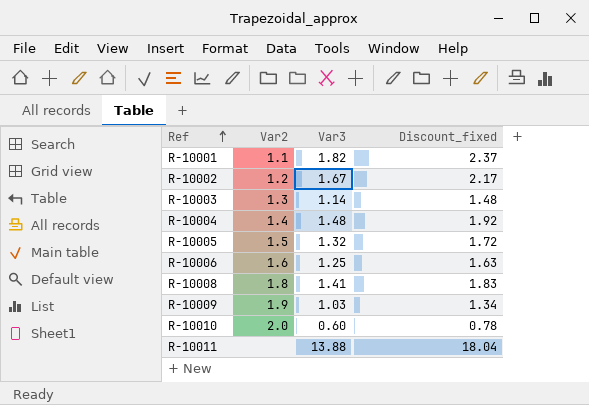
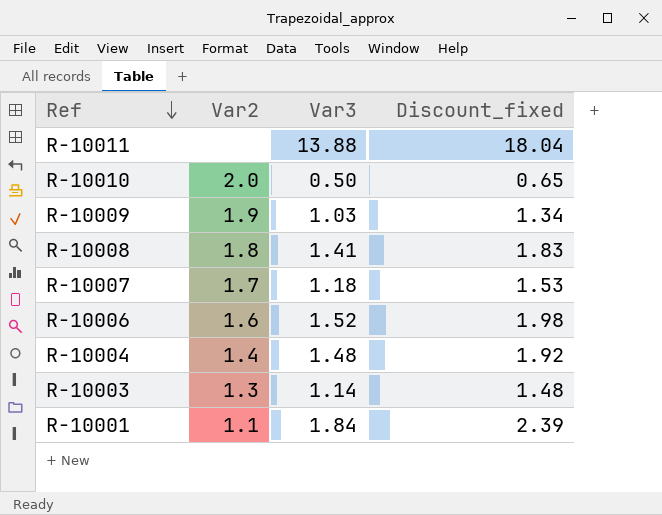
row order: Ref ascending -> Ref descending
row R-10002: 1.2 | 1.67 | 2.17 -> none
row R-10005: 1.5 | 1.32 | 1.72 -> none
R-10010 | Var3: 0.60 -> 0.50
R-10010 | Discount_fixed: 0.78 -> 0.65
row R-10007: none -> 1.7 | 1.18 | 1.53
R-10006 | Var3: 1.25 -> 1.52
R-10006 | Discount_fixed: 1.63 -> 1.98
R-10001 | Var3: 1.82 -> 1.84
R-10001 | Discount_fixed: 2.37 -> 2.39

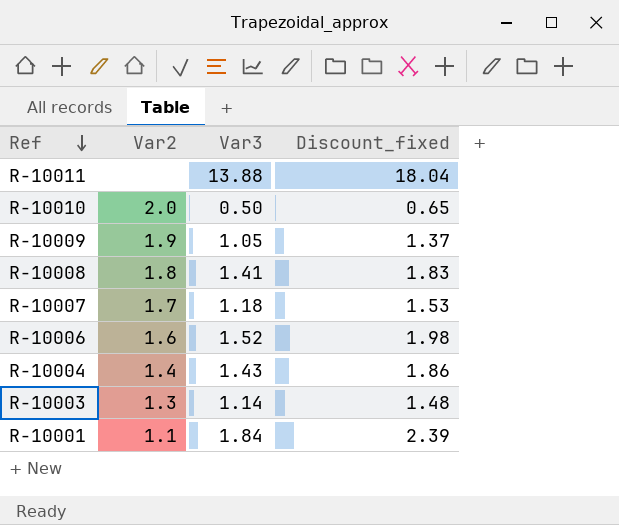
R-10009 | Var3: 1.03 -> 1.05
R-10009 | Discount_fixed: 1.34 -> 1.37
R-10004 | Var3: 1.48 -> 1.43
R-10004 | Discount_fixed: 1.92 -> 1.86

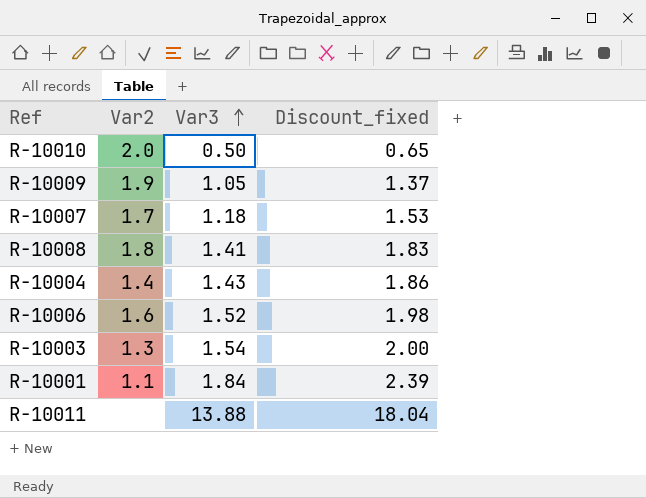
row order: Ref descending -> Var3 ascending
R-10003 | Var3: 1.14 -> 1.54
R-10003 | Discount_fixed: 1.48 -> 2.00

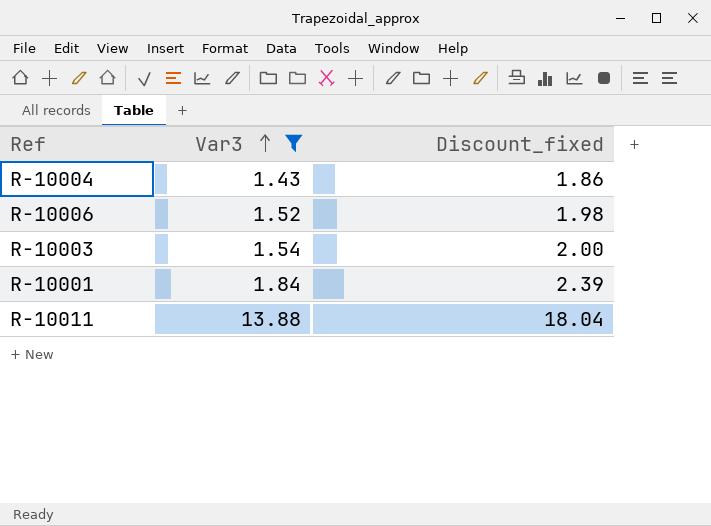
filter: none -> Var3 >= 1.43
column Var2 | position: 2 -> none

